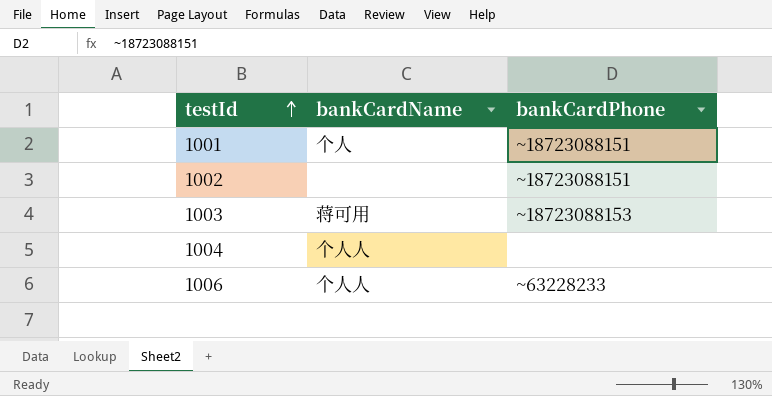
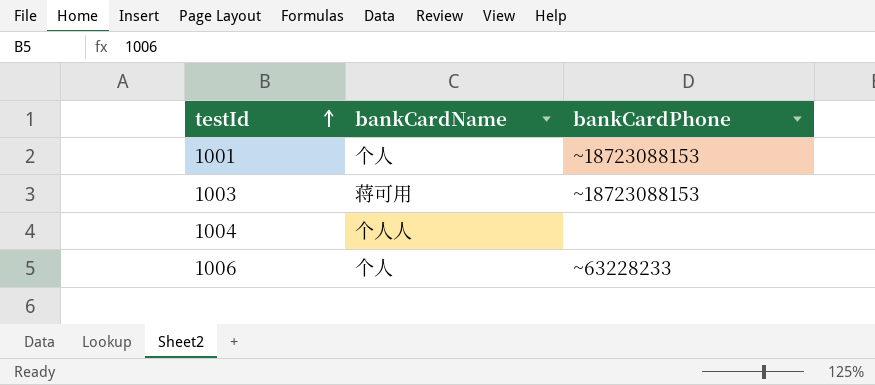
row 1002: none | ~18723088151 -> none
1001 | bankCardPhone: ~18723088151 -> ~18723088153
1006 | bankCardName: 个人人 -> 个人

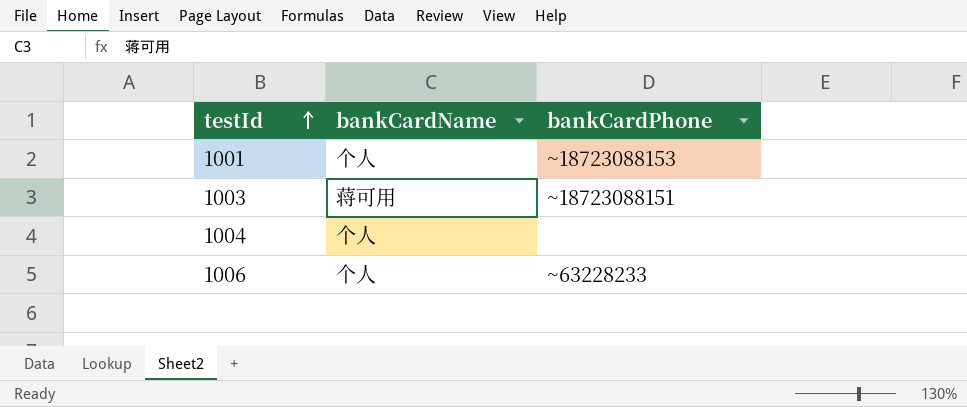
1003 | bankCardPhone: ~18723088153 -> ~18723088151
1004 | bankCardName: 个人人 -> 个人

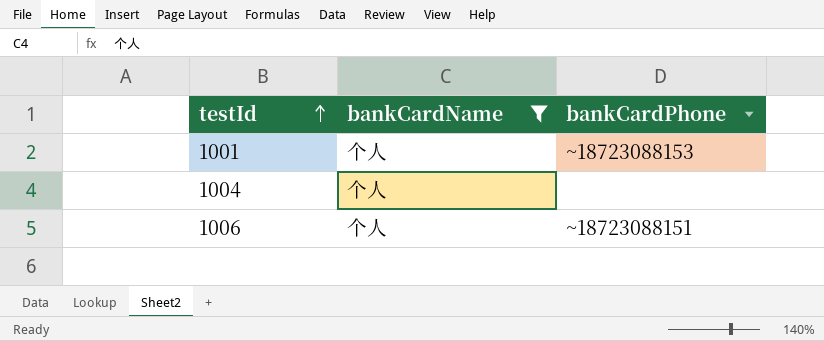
filter: none -> bankCardName = 个人
1006 | bankCardPhone: ~63228233 -> ~18723088151

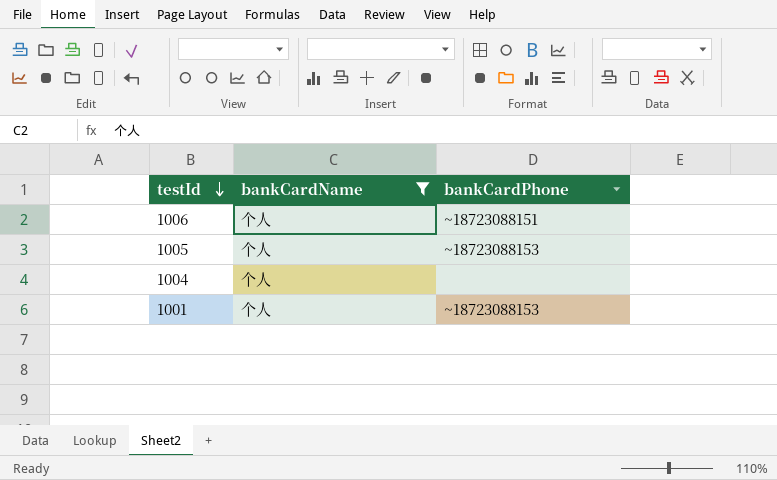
row order: testId ascending -> testId descending
row 1005: none -> 个人 | ~18723088153

